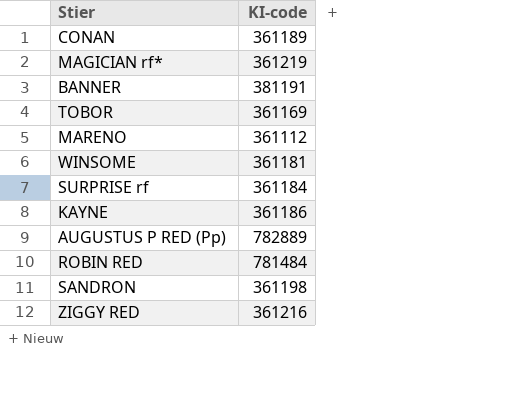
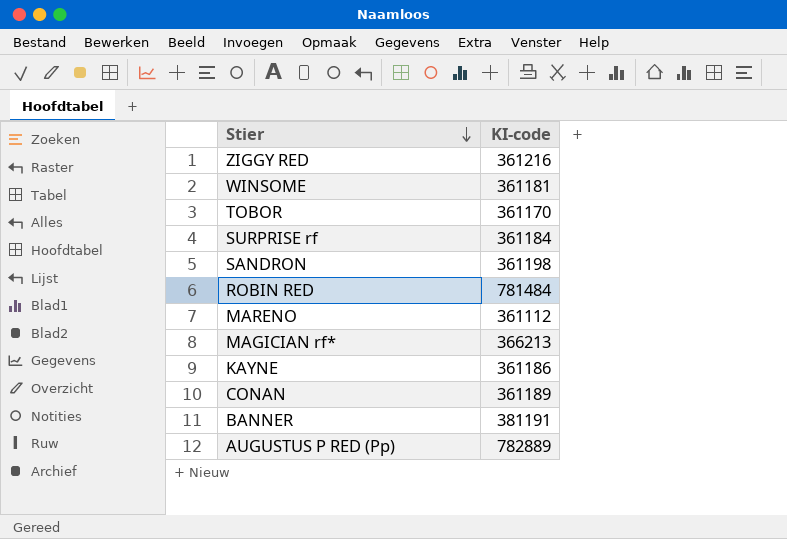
row order: none -> Stier descending
TOBOR | KI-code: 361169 -> 361170
MAGICIAN rf* | KI-code: 361219 -> 366213

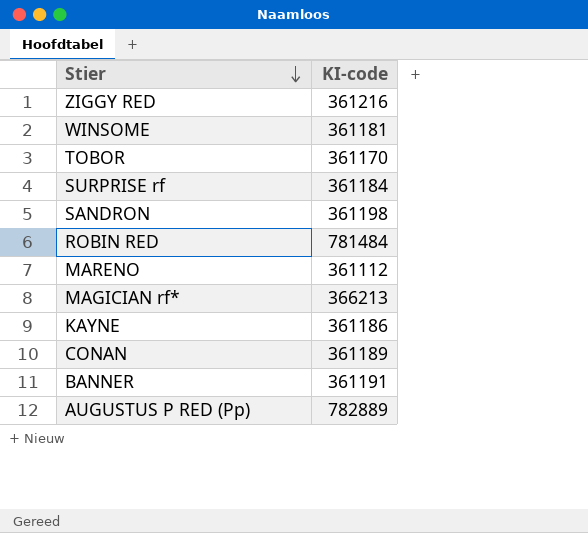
BANNER | KI-code: 381191 -> 361191

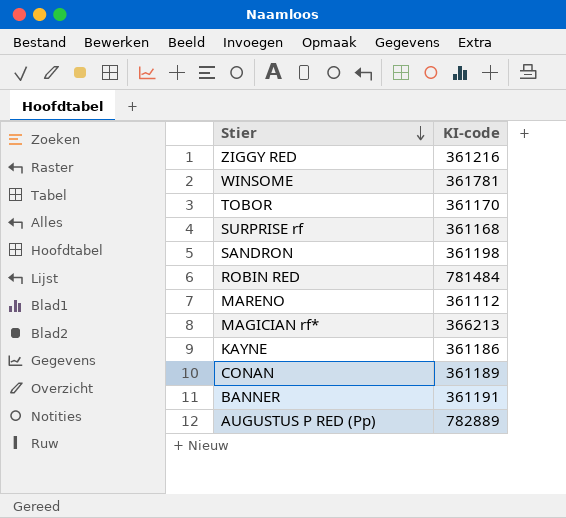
WINSOME | KI-code: 361181 -> 361781
SURPRISE rf | KI-code: 361184 -> 361168

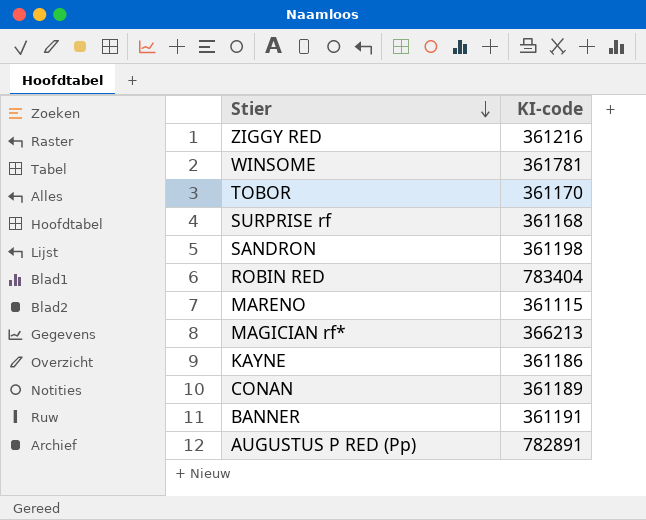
ROBIN RED | KI-code: 781484 -> 783404
MARENO | KI-code: 361112 -> 361115
AUGUSTUS P RED (Pp) | KI-code: 782889 -> 782891

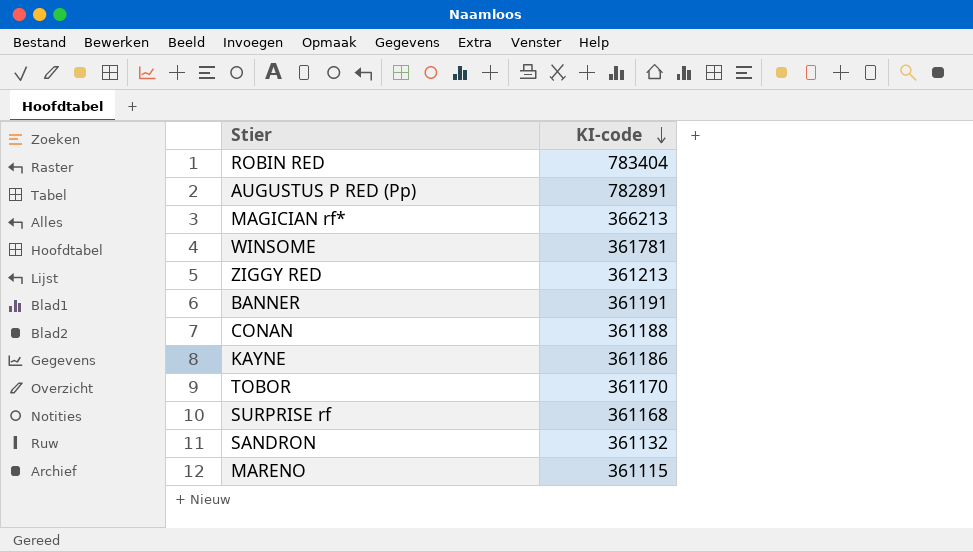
row order: Stier descending -> KI-code descending
ZIGGY RED | KI-code: 361216 -> 361213
CONAN | KI-code: 361189 -> 361188
SANDRON | KI-code: 361198 -> 361132

